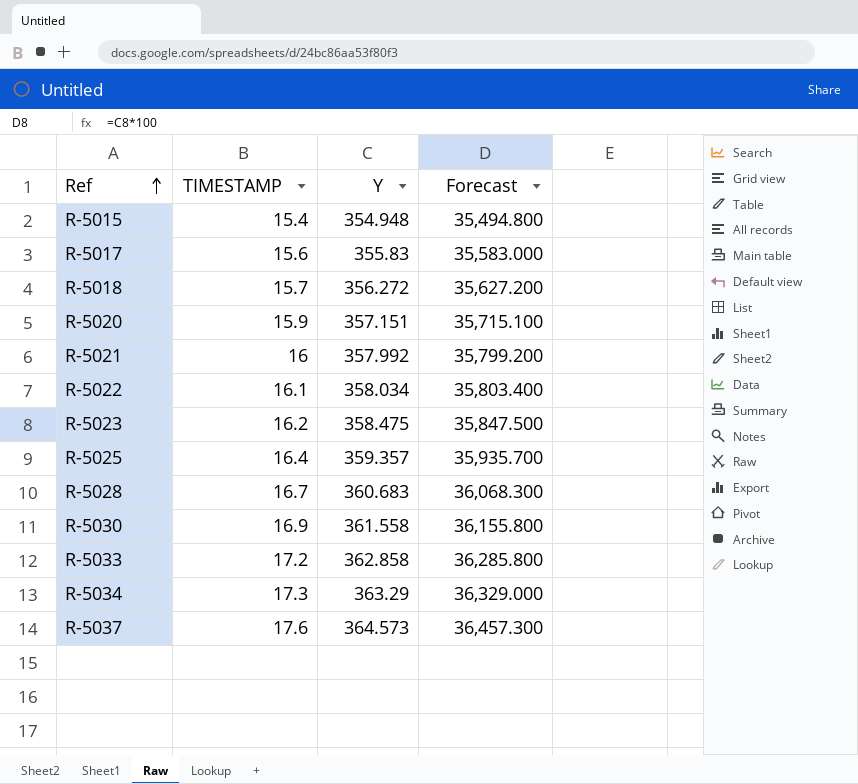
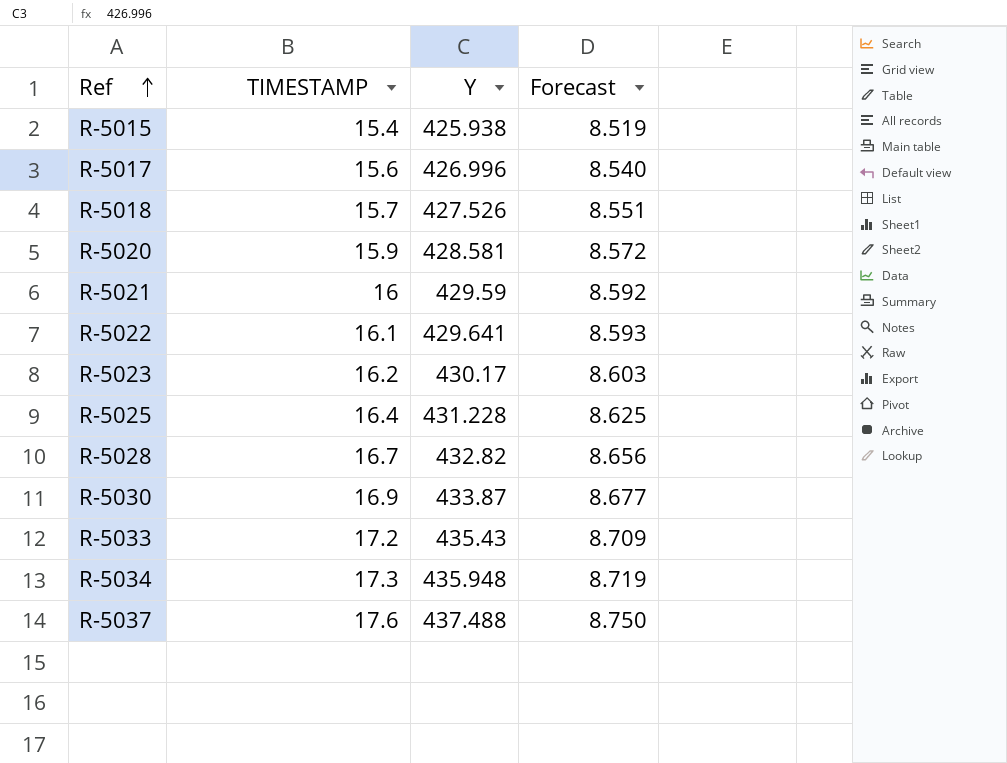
column Forecast | formula: [Y] * 100 -> [Y] * 0.02
R-5015 | Y: 354.948 -> 425.938
R-5017 | Y: 355.83 -> 426.996
R-5018 | Y: 356.272 -> 427.526
R-5020 | Y: 357.151 -> 428.581
R-5021 | Y: 357.992 -> 429.59
R-5022 | Y: 358.034 -> 429.641
R-5023 | Y: 358.475 -> 430.17
R-5025 | Y: 359.357 -> 431.228
R-5028 | Y: 360.683 -> 432.82
R-5030 | Y: 361.558 -> 433.87
R-5033 | Y: 362.858 -> 435.43
R-5034 | Y: 363.29 -> 435.948
R-5037 | Y: 364.573 -> 437.488

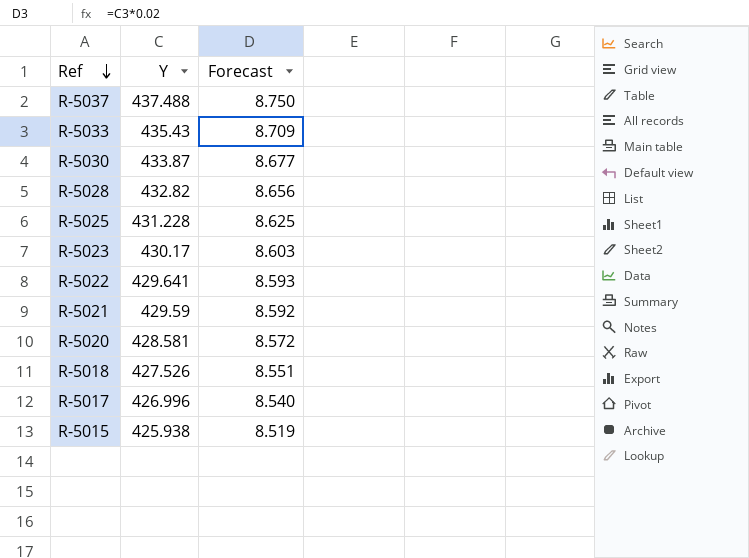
row order: Ref ascending -> Ref descending
column TIMESTAMP | position: 2 -> none
row R-5034: 17.3 | 435.948 | 8.719 -> none

